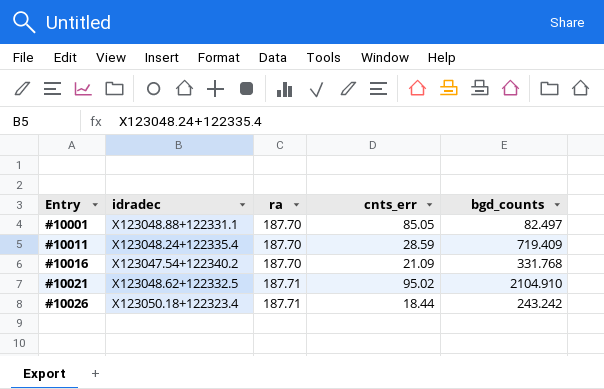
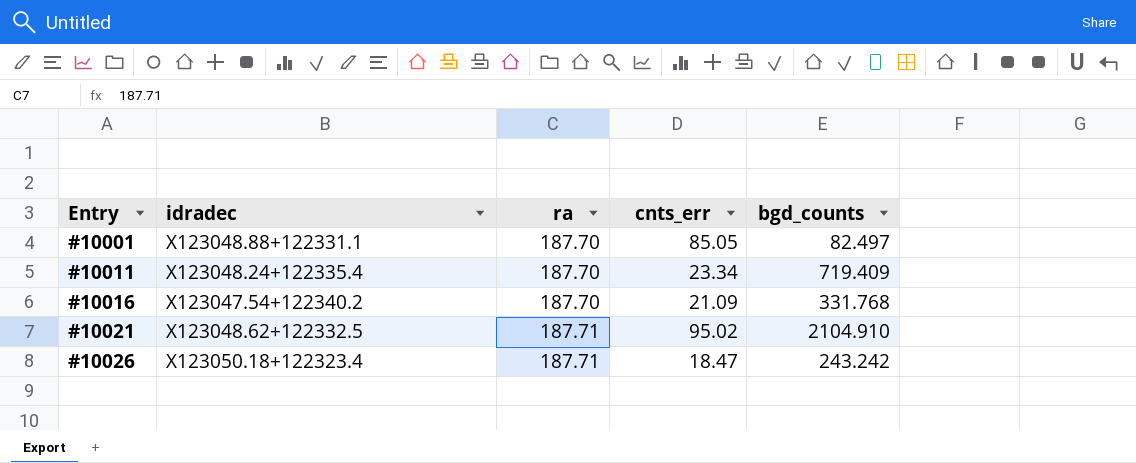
#10011 | cnts_err: 28.59 -> 23.34
#10026 | cnts_err: 18.44 -> 18.47

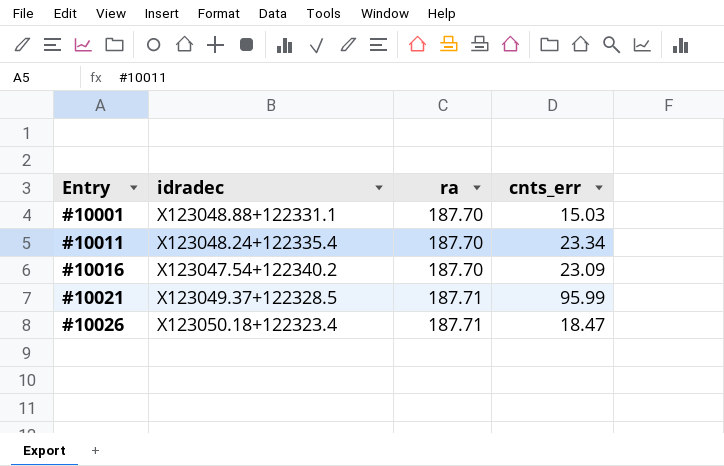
column bgd_counts | position: 5 -> none
#10001 | cnts_err: 85.05 -> 15.03
#10016 | cnts_err: 21.09 -> 23.09
#10021 | idradec: X123048.62+122332.5 -> X123049.37+122328.5
#10021 | cnts_err: 95.02 -> 95.99

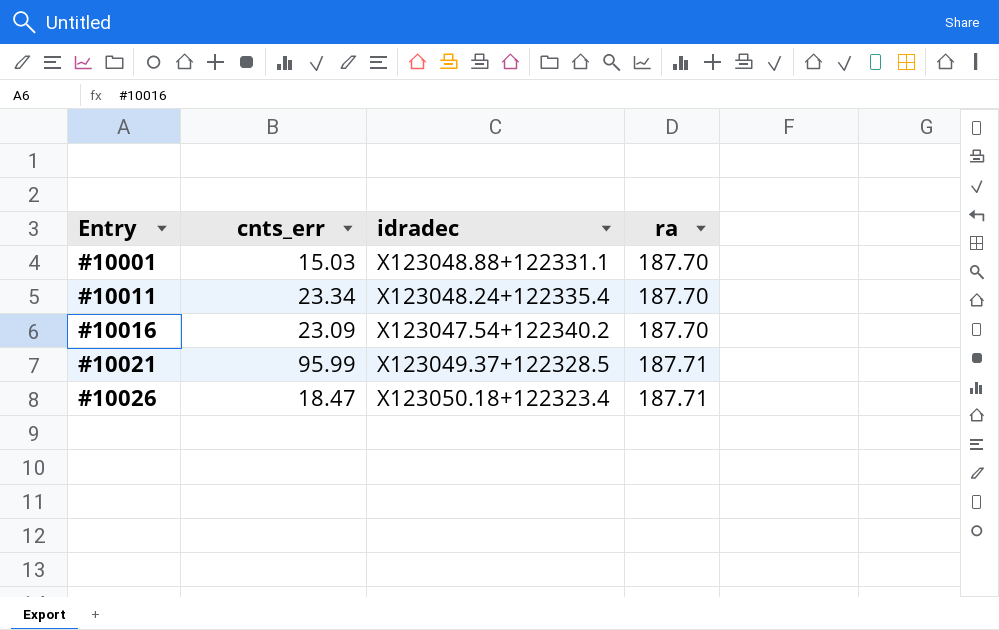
column cnts_err | position: 4 -> 2

